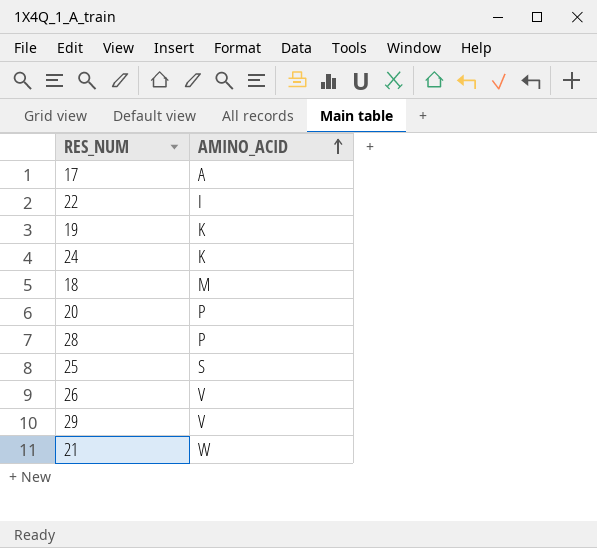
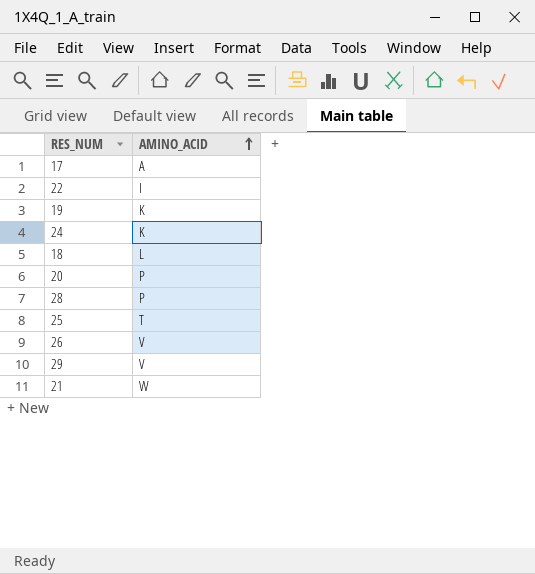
18 | AMINO_ACID: M -> L
25 | AMINO_ACID: S -> T

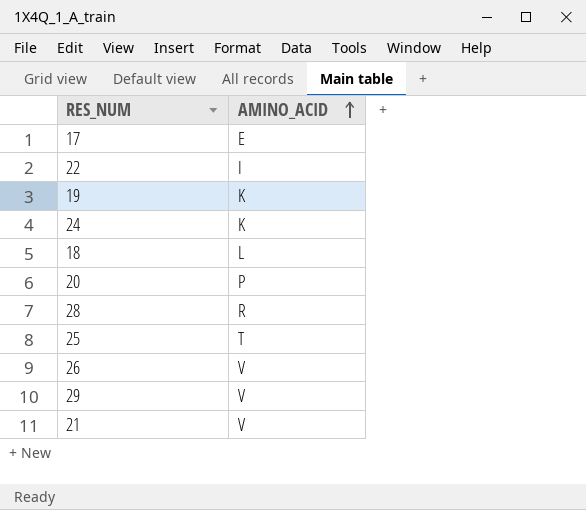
17 | AMINO_ACID: A -> E
28 | AMINO_ACID: P -> R
21 | AMINO_ACID: W -> V

